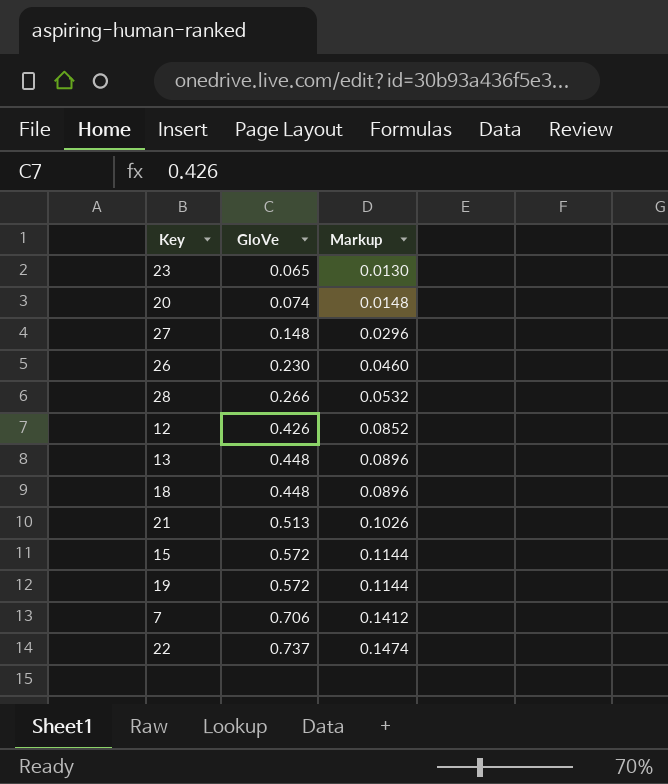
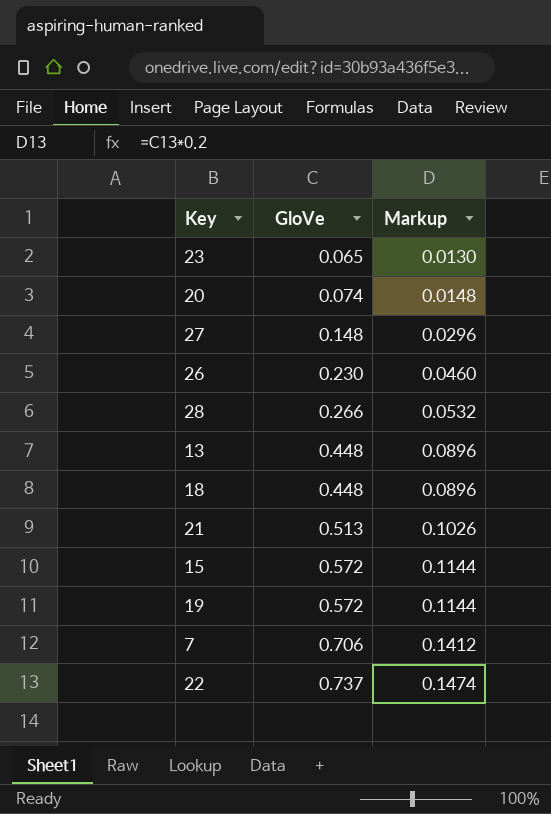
row 12: 0.426 | 0.0852 -> none

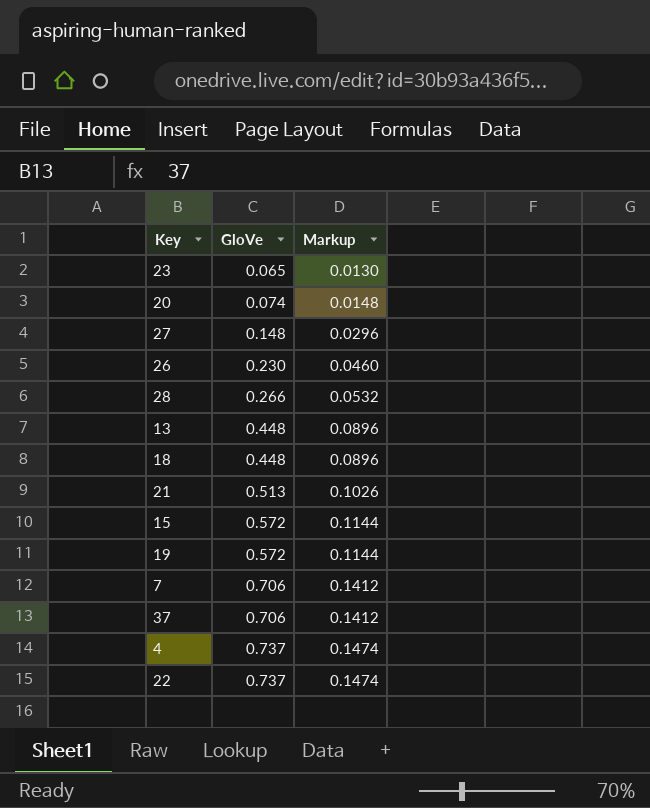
row 37: none -> 0.706 | 0.1412
row 4: none -> 0.737 | 0.1474

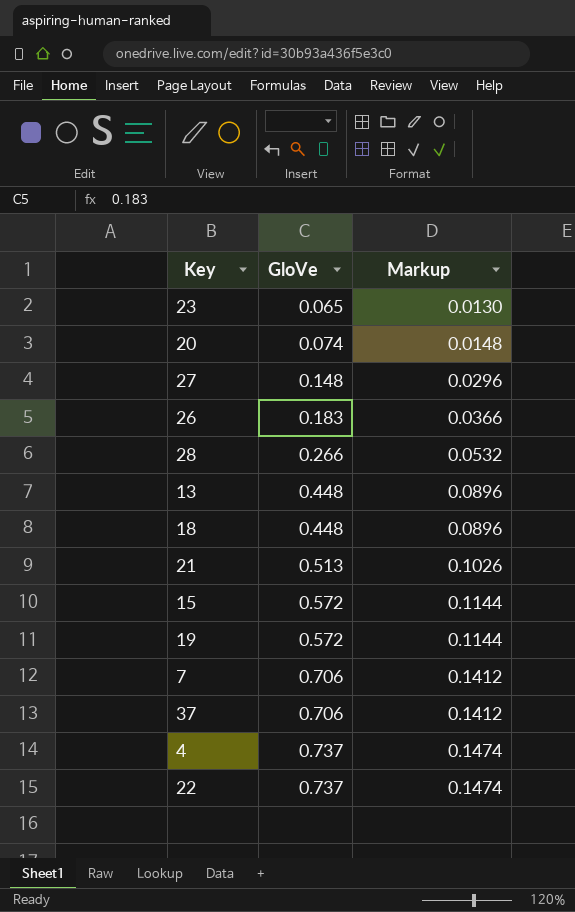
26 | GloVe: 0.230 -> 0.183
26 | Markup: 0.0460 -> 0.0366

